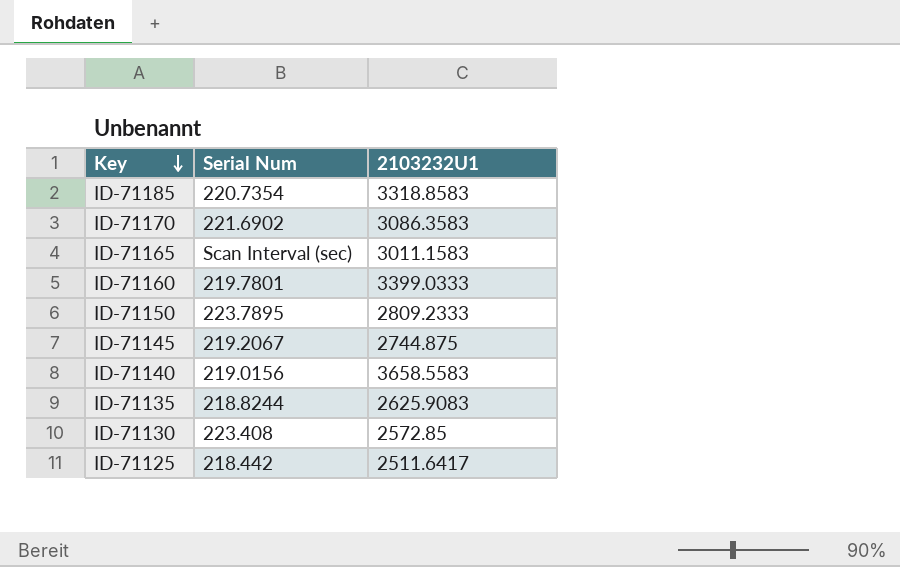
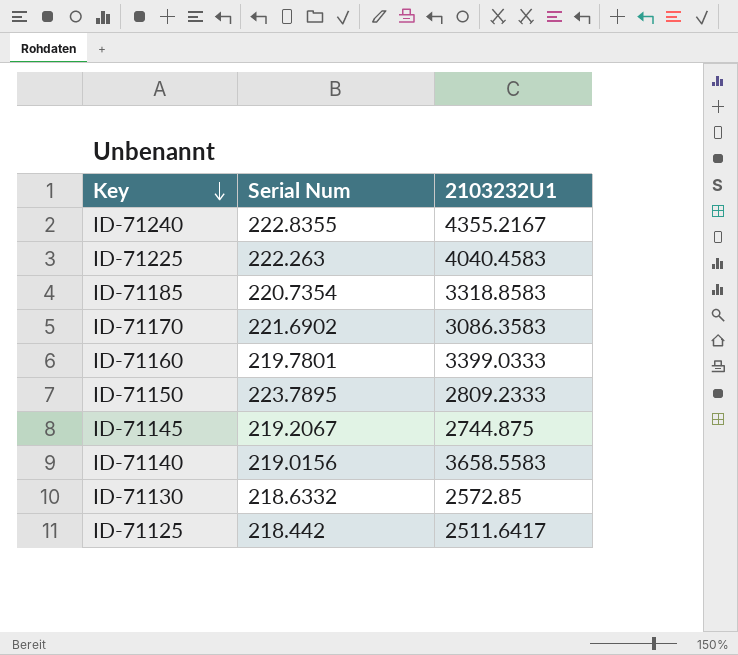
row ID-71165: Scan Interval (sec) | 3011.1583 -> none
row ID-71135: 218.8244 | 2625.9083 -> none
row ID-71240: none -> 222.8355 | 4355.2167
row ID-71225: none -> 222.263 | 4040.4583
ID-71130 | Serial Num: 223.408 -> 218.6332

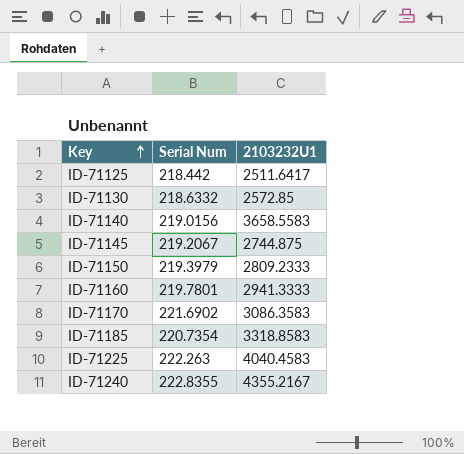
row order: Key descending -> Key ascending
ID-71150 | Serial Num: 223.7895 -> 219.3979
ID-71160 | 2103232U1: 3399.0333 -> 2941.3333

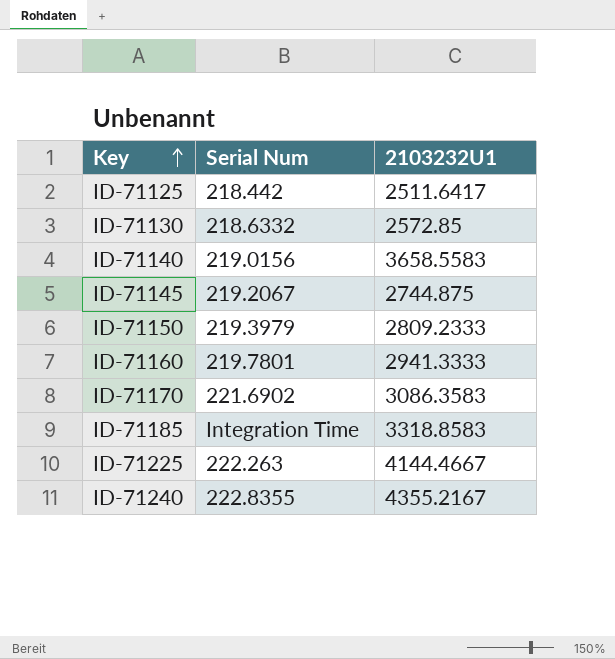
ID-71185 | Serial Num: 220.7354 -> Integration Time
ID-71225 | 2103232U1: 4040.4583 -> 4144.4667

